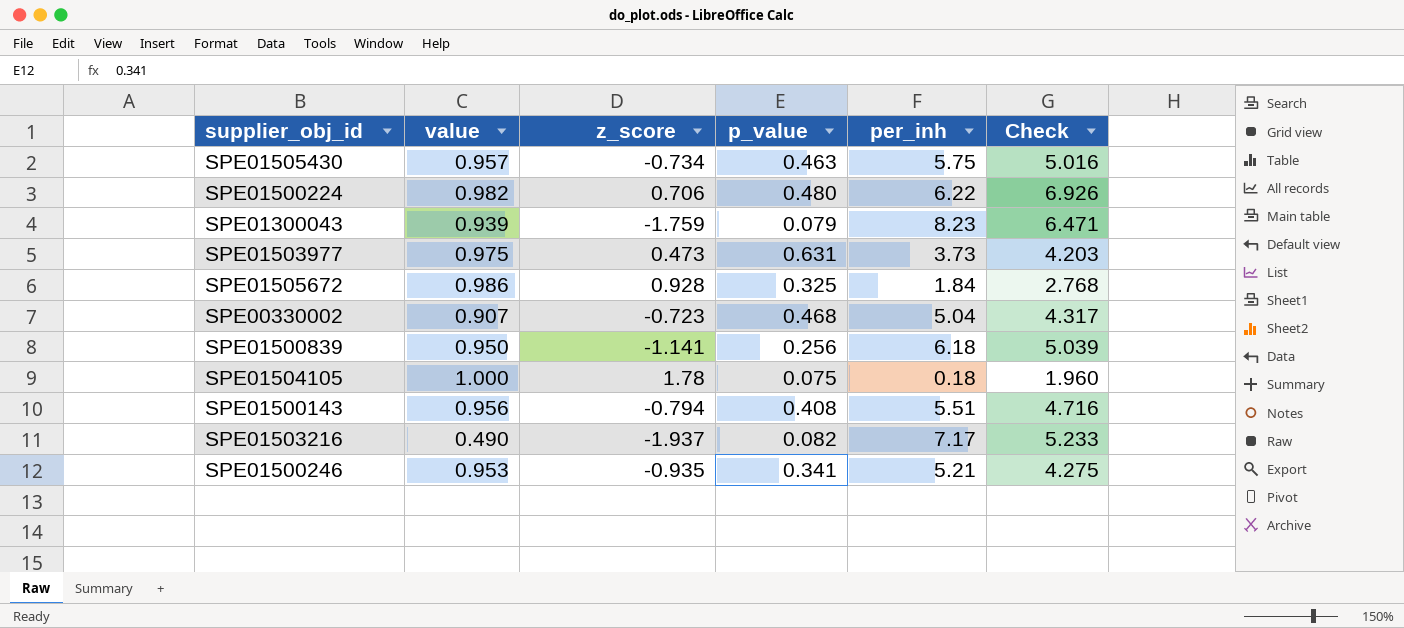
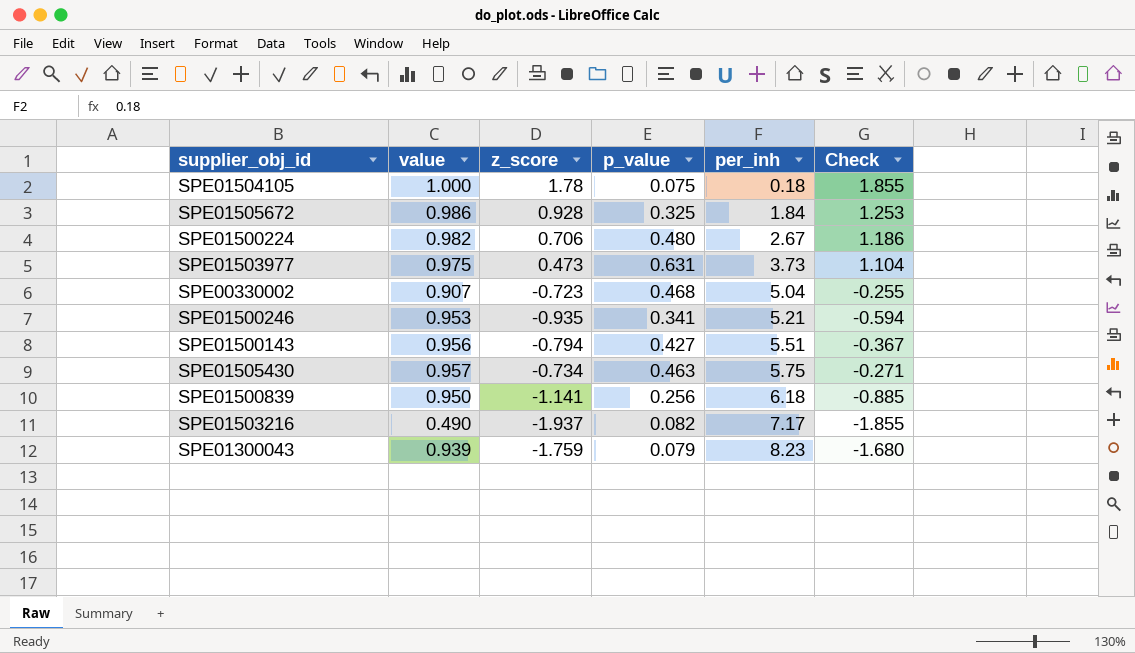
row order: none -> per_inh ascending
column Check | formula: [z_score] + [per_inh] -> [z_score] + [p_value]
SPE01500224 | per_inh: 6.22 -> 2.67
SPE01500143 | p_value: 0.408 -> 0.427

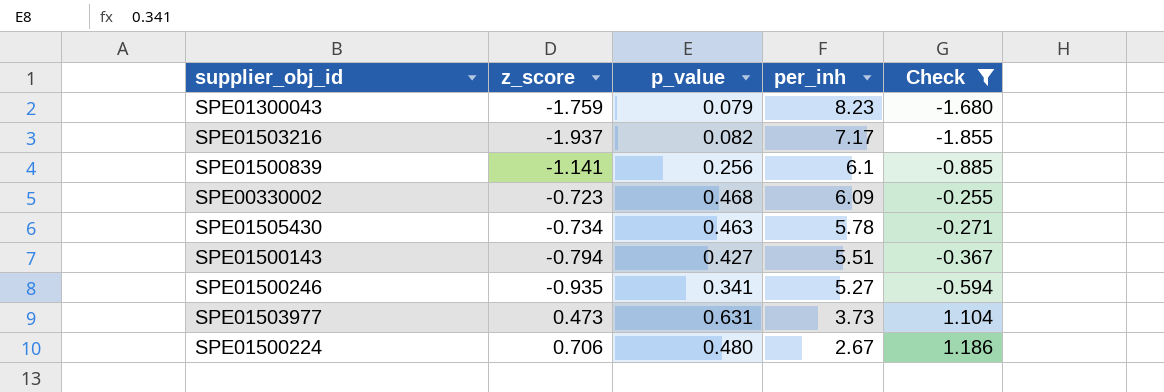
filter: none -> Check <= 1.186
row order: per_inh ascending -> per_inh descending
column value | position: 2 -> none
SPE01500839 | per_inh: 6.18 -> 6.1
SPE00330002 | per_inh: 5.04 -> 6.09
SPE01505430 | per_inh: 5.75 -> 5.78
SPE01500246 | per_inh: 5.21 -> 5.27

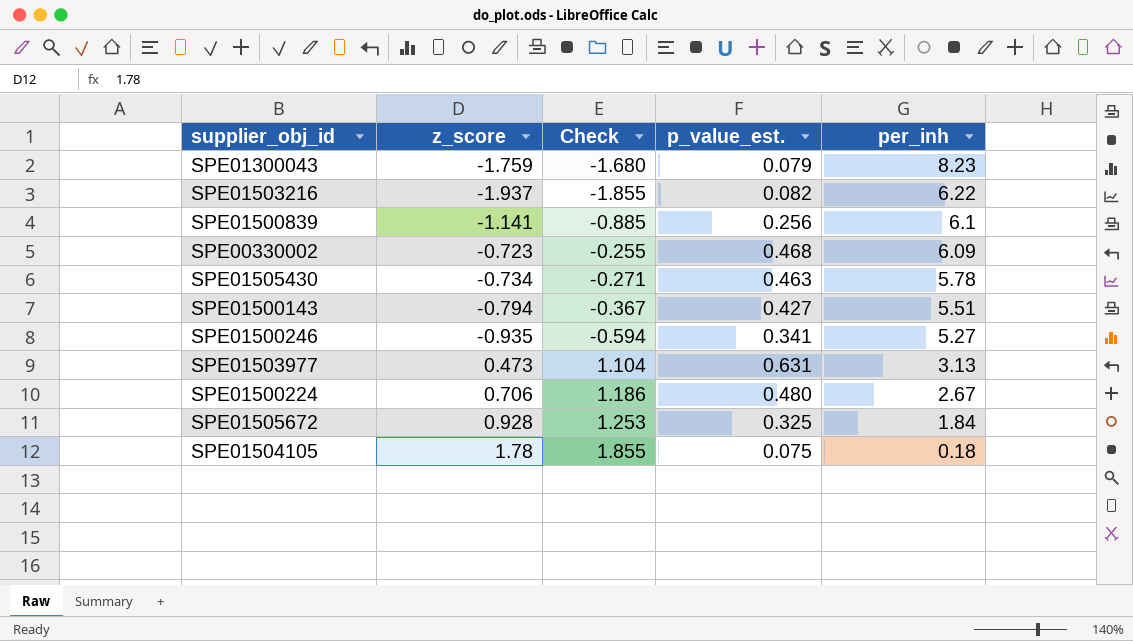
filter: Check <= 1.186 -> none
column Check | position: 5 -> 3
column name: p_value -> p_value_est.
SPE01503216 | per_inh: 7.17 -> 6.22
SPE01503977 | per_inh: 3.73 -> 3.13

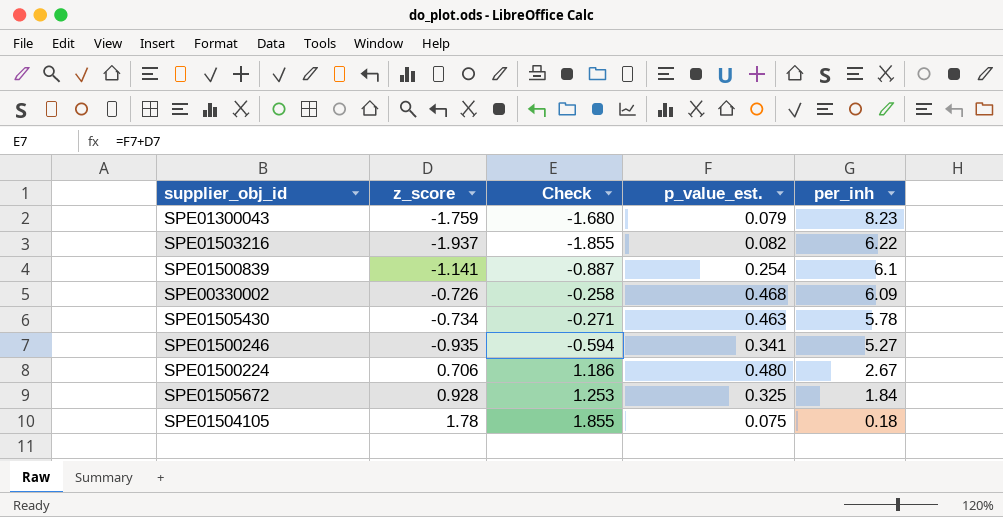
row SPE01500143: -0.794 | -0.367 | 0.427 | 5.51 -> none
row SPE01503977: 0.473 | 1.104 | 0.631 | 3.13 -> none
SPE01500839 | Check: -0.885 -> -0.887
SPE01500839 | p_value_est.: 0.256 -> 0.254
SPE00330002 | z_score: -0.723 -> -0.726
SPE00330002 | Check: -0.255 -> -0.258

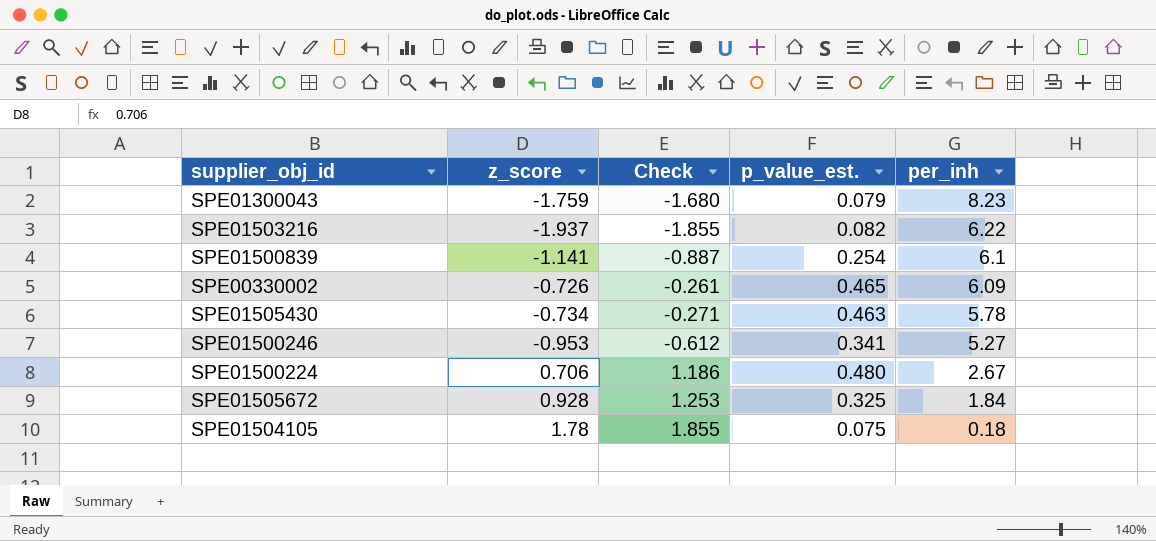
SPE00330002 | Check: -0.258 -> -0.261
SPE00330002 | p_value_est.: 0.468 -> 0.465
SPE01500246 | z_score: -0.935 -> -0.953
SPE01500246 | Check: -0.594 -> -0.612

